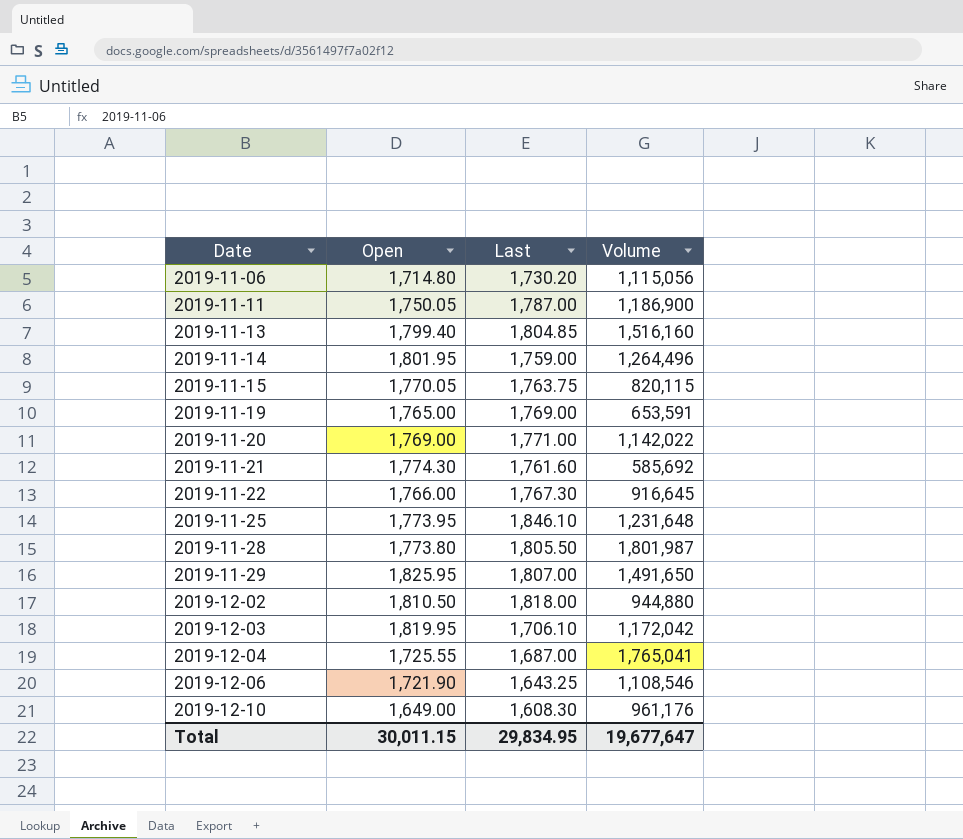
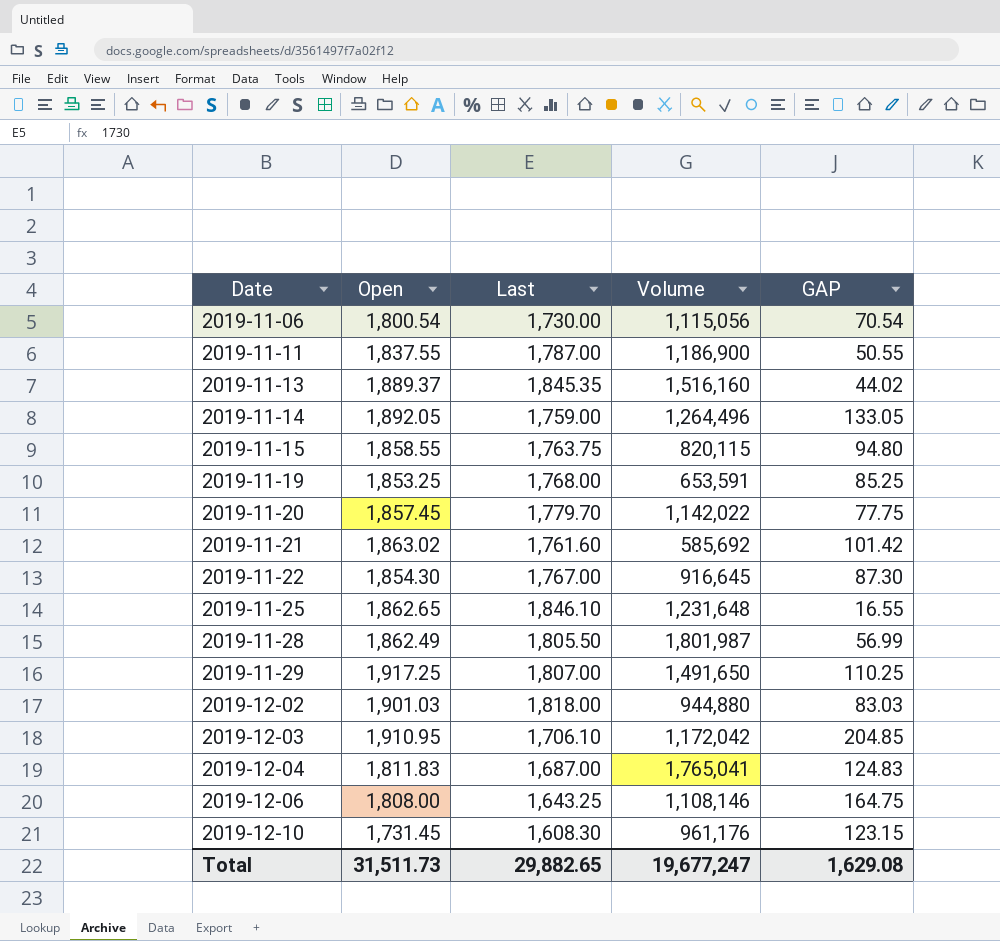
column GAP | formula: none -> [Open] - [Last]
2019-11-06 | Open: 1,714.80 -> 1,800.54
2019-11-06 | Last: 1,730.20 -> 1,730.00
2019-11-11 | Open: 1,750.05 -> 1,837.55
2019-11-13 | Open: 1,799.40 -> 1,889.37
2019-11-13 | Last: 1,804.85 -> 1,845.35
2019-11-14 | Open: 1,801.95 -> 1,892.05
2019-11-15 | Open: 1,770.05 -> 1,858.55
2019-11-19 | Open: 1,765.00 -> 1,853.25
2019-11-19 | Last: 1,769.00 -> 1,768.00
2019-11-20 | Open: 1,769.00 -> 1,857.45
2019-11-20 | Last: 1,771.00 -> 1,779.70
2019-11-21 | Open: 1,774.30 -> 1,863.02
2019-11-22 | Open: 1,766.00 -> 1,854.30
2019-11-22 | Last: 1,767.30 -> 1,767.00
2019-11-25 | Open: 1,773.95 -> 1,862.65
2019-11-28 | Open: 1,773.80 -> 1,862.49
2019-11-29 | Open: 1,825.95 -> 1,917.25
2019-12-02 | Open: 1,810.50 -> 1,901.03
2019-12-03 | Open: 1,819.95 -> 1,910.95
2019-12-04 | Open: 1,725.55 -> 1,811.83
2019-12-06 | Open: 1,721.90 -> 1,808.00
2019-12-06 | Volume: 1,108,546 -> 1,108,146
2019-12-10 | Open: 1,649.00 -> 1,731.45
Total | Open: 30,011.15 -> 31,511.73
Total | Last: 29,834.95 -> 29,882.65
Total | Volume: 19,677,647 -> 19,677,247

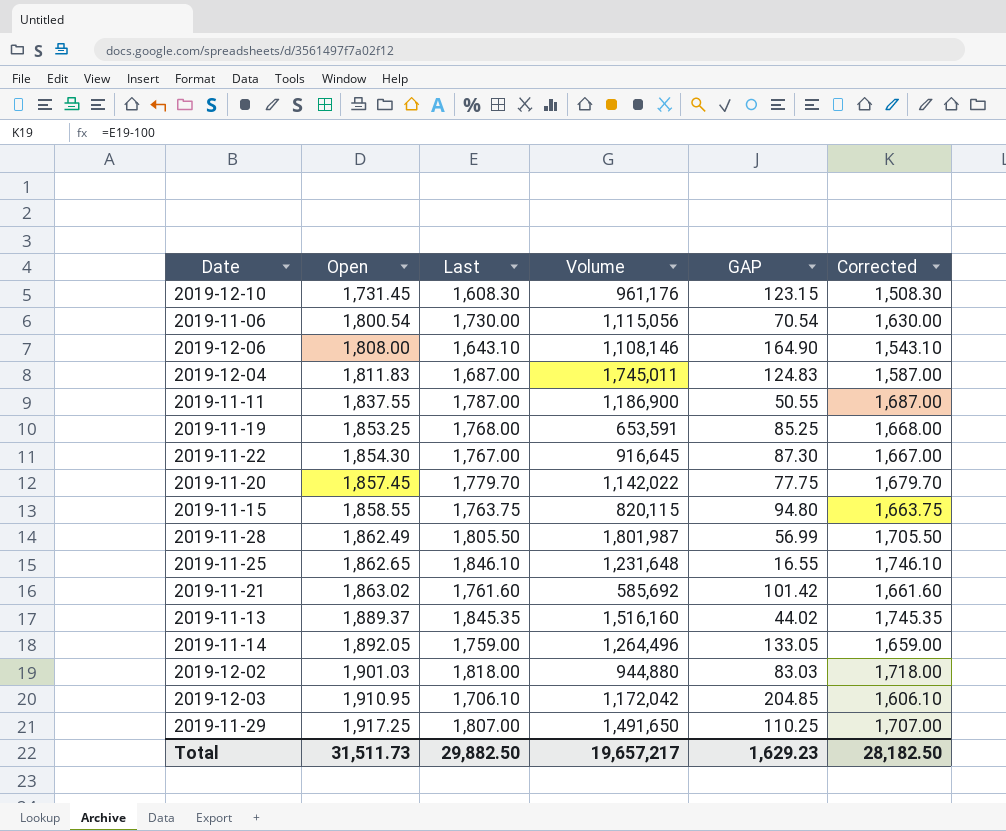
row order: Date ascending -> Open ascending
column Corrected | formula: none -> [Last] - 100
2019-12-06 | Last: 1,643.25 -> 1,643.10
2019-12-06 | GAP: 164.75 -> 164.90
2019-12-04 | Volume: 1,765,041 -> 1,745,011
Total | Last: 29,882.65 -> 29,882.50
Total | Volume: 19,677,247 -> 19,657,217
Total | GAP: 1,629.08 -> 1,629.23

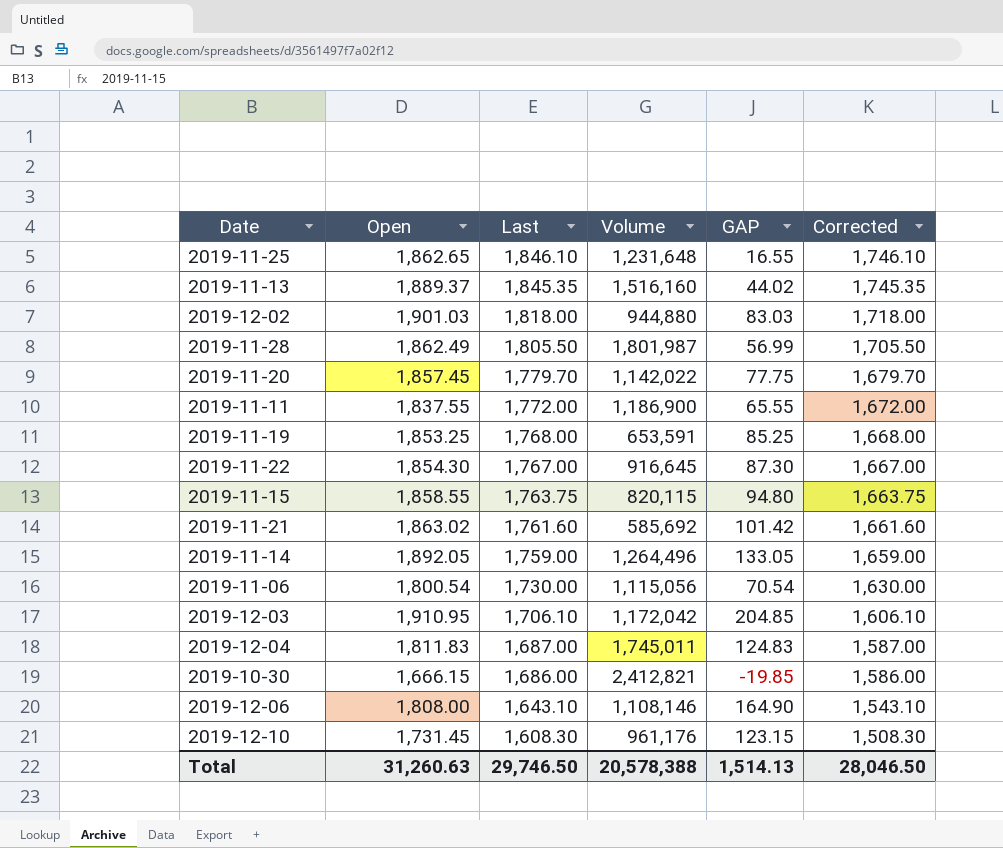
row order: Open ascending -> Last descending
row 2019-11-29: 1,917.25 | 1,807.00 | 1,491,650 | 110.25 | 1,707.00 -> none
2019-11-11 | Last: 1,787.00 -> 1,772.00
2019-11-11 | GAP: 50.55 -> 65.55
2019-11-11 | Corrected: 1,687.00 -> 1,672.00
row 2019-10-30: none -> 1,666.15 | 1,686.00 | 2,412,821 | -19.85 | 1,586.00
Total | Open: 31,511.73 -> 31,260.63
Total | Last: 29,882.50 -> 29,746.50
Total | Volume: 19,657,217 -> 20,578,388
Total | GAP: 1,629.23 -> 1,514.13
Total | Corrected: 28,182.50 -> 28,046.50

